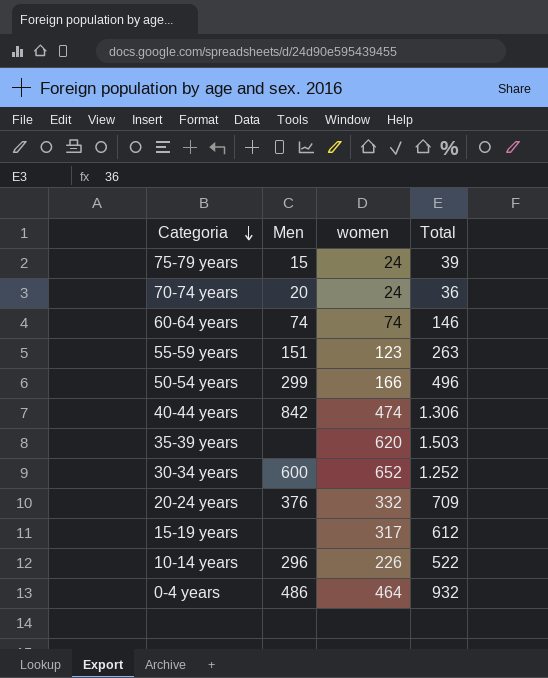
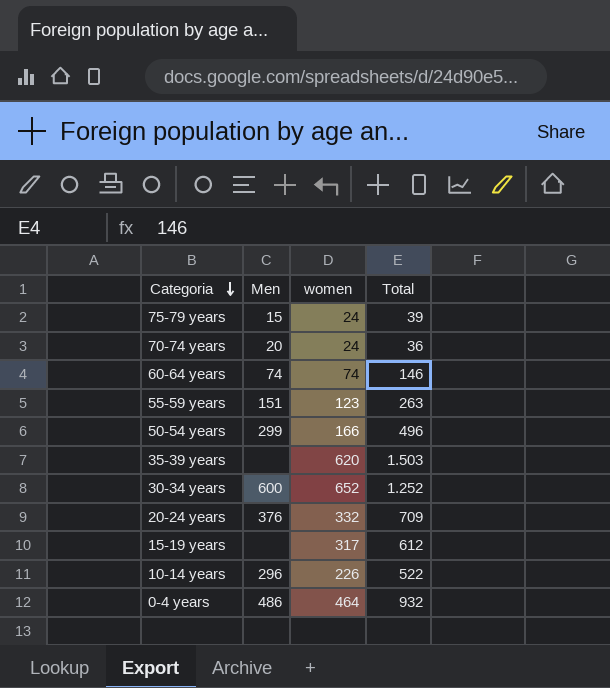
row 40-44 years: 842 | 474 | 1.306 -> none

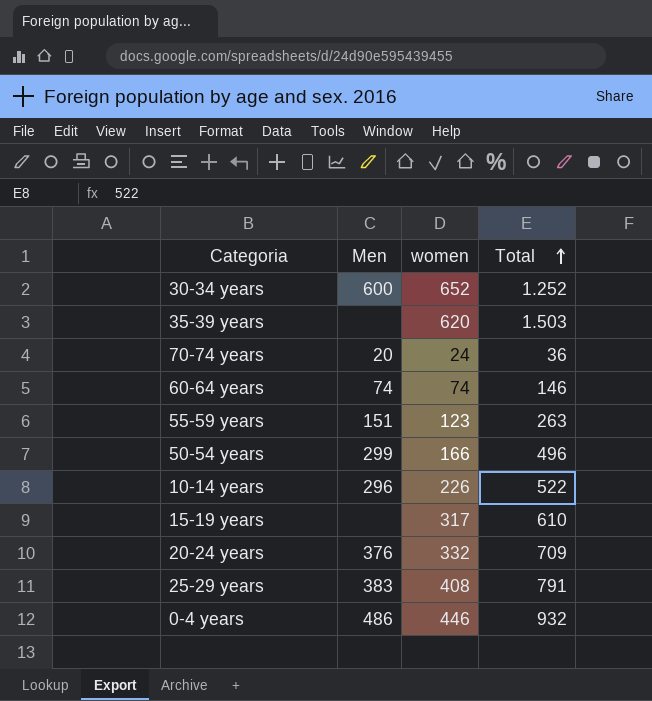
row order: Categoria descending -> Total ascending
row 75-79 years: 15 | 24 | 39 -> none
15-19 years | Total: 612 -> 610
row 25-29 years: none -> 383 | 408 | 791
0-4 years | women: 464 -> 446

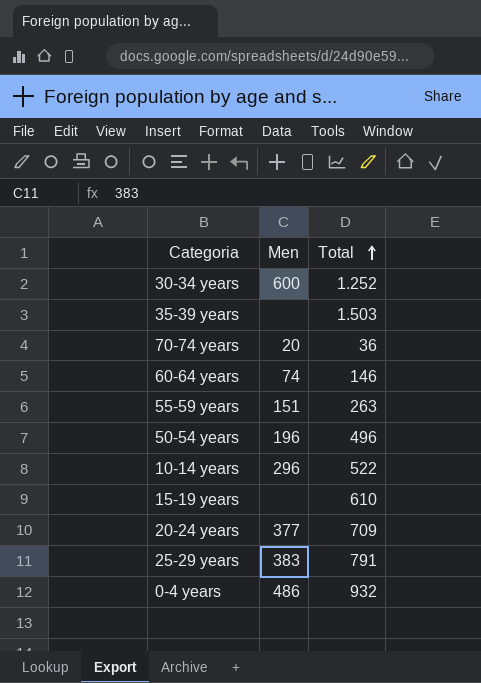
column women | position: 3 -> none
50-54 years | Men: 299 -> 196
20-24 years | Men: 376 -> 377

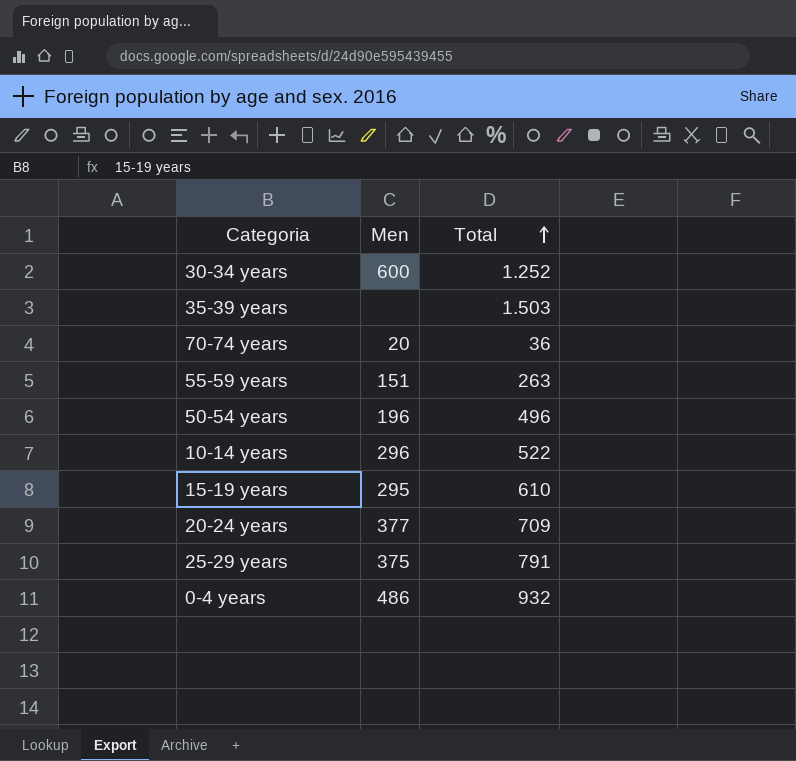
row 60-64 years: 74 | 146 -> none
15-19 years | Men: none -> 295
25-29 years | Men: 383 -> 375

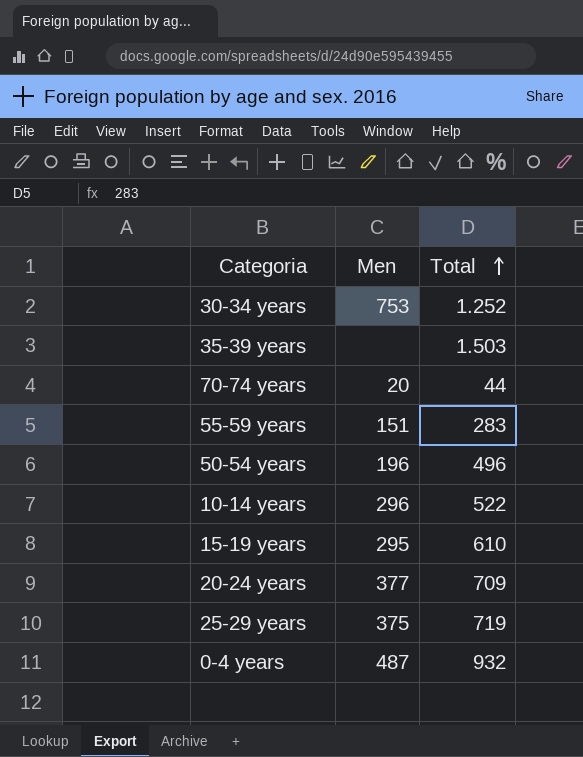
30-34 years | Men: 600 -> 753
70-74 years | Total: 36 -> 44
55-59 years | Total: 263 -> 283
25-29 years | Total: 791 -> 719
0-4 years | Men: 486 -> 487

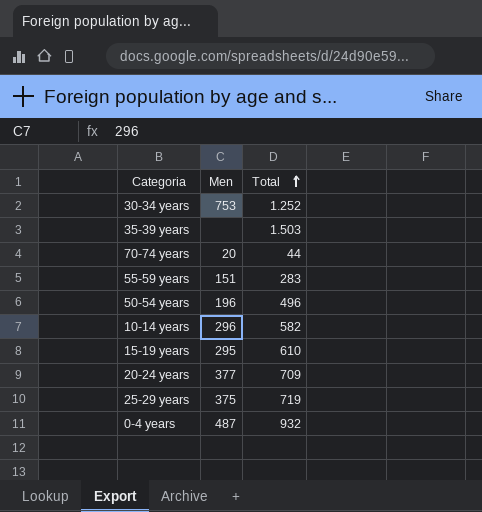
10-14 years | Total: 522 -> 582

